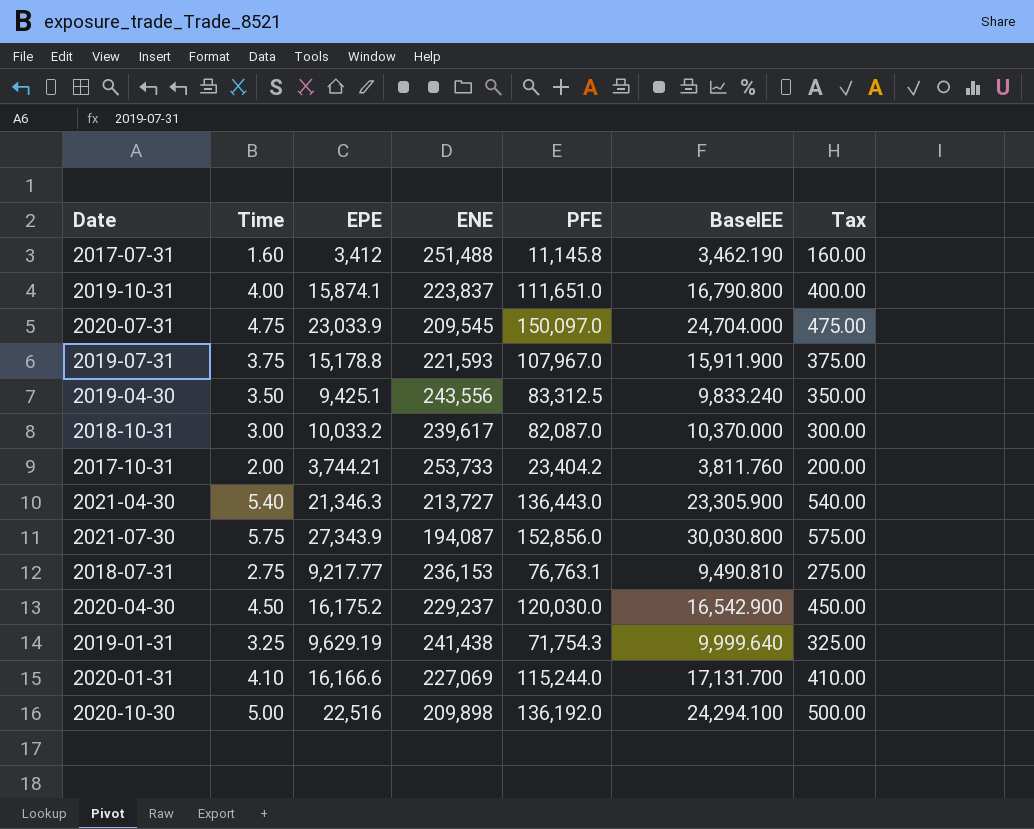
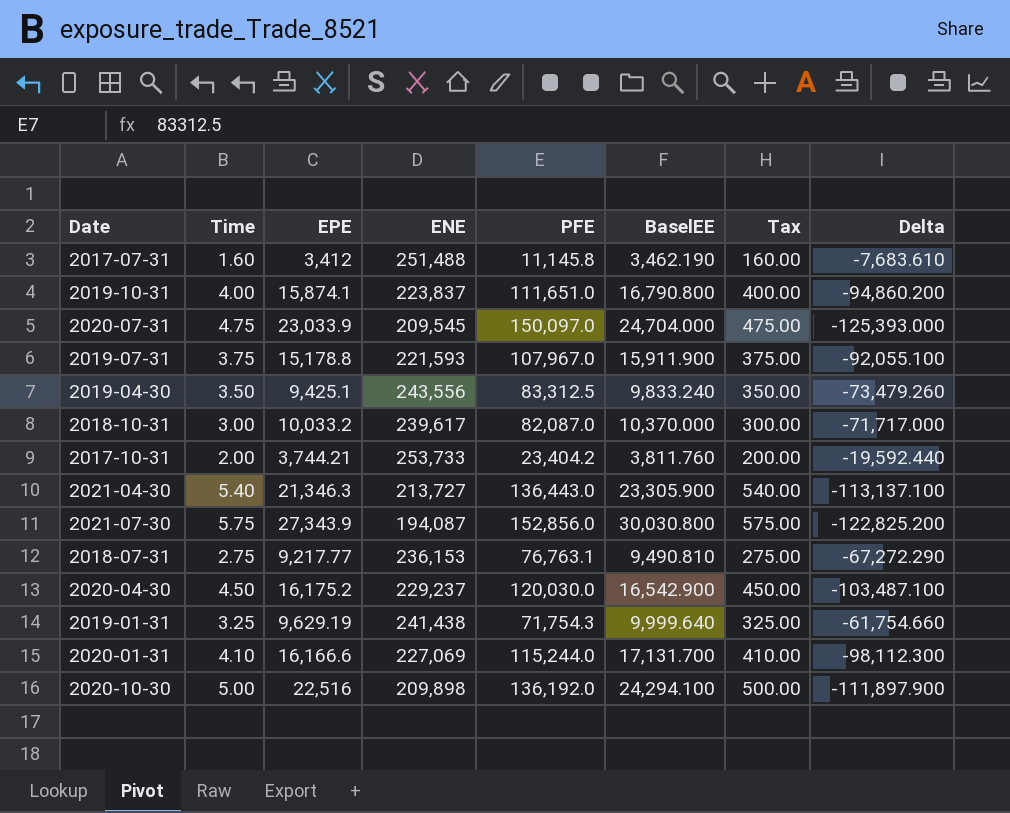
column Delta | formula: none -> [BaselEE] - [PFE]

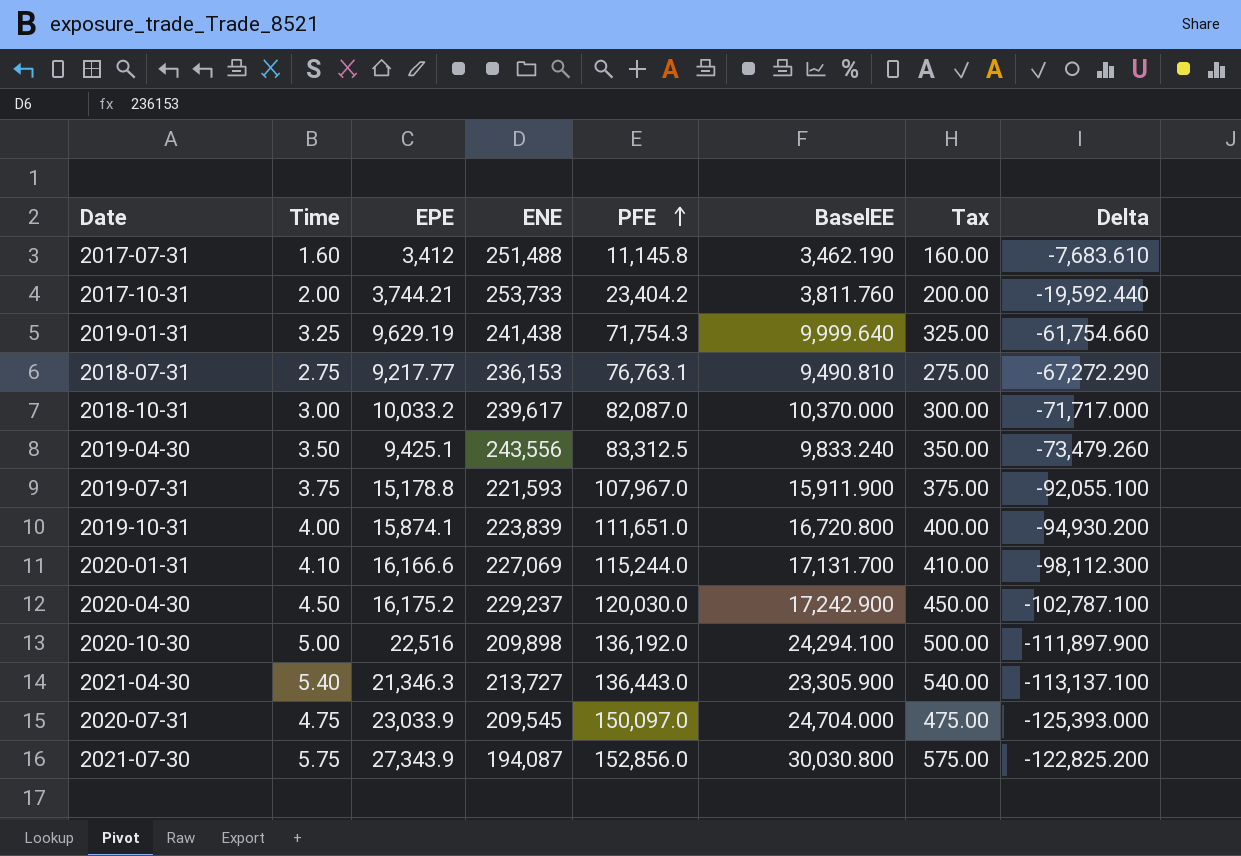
row order: none -> PFE ascending
2019-10-31 | ENE: 223,837 -> 223,839
2019-10-31 | BaselEE: 16,790.800 -> 16,720.800
2019-10-31 | Delta: -94,860.200 -> -94,930.200
2020-04-30 | BaselEE: 16,542.900 -> 17,242.900
2020-04-30 | Delta: -103,487.100 -> -102,787.100

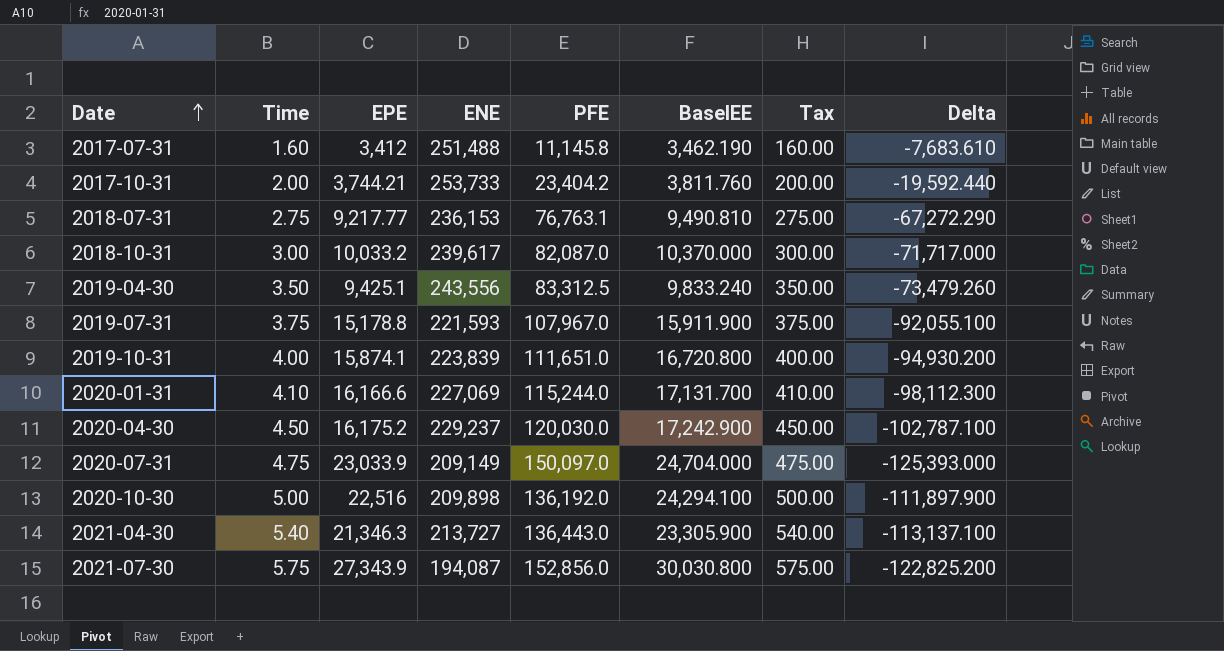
row order: PFE ascending -> Date ascending
row 2019-01-31: 3.25 | 9,629.19 | 241,438 | 71,754.3 | 9,999.640 | 325.00 | -61,754.660 -> none
2020-07-31 | ENE: 209,545 -> 209,149

